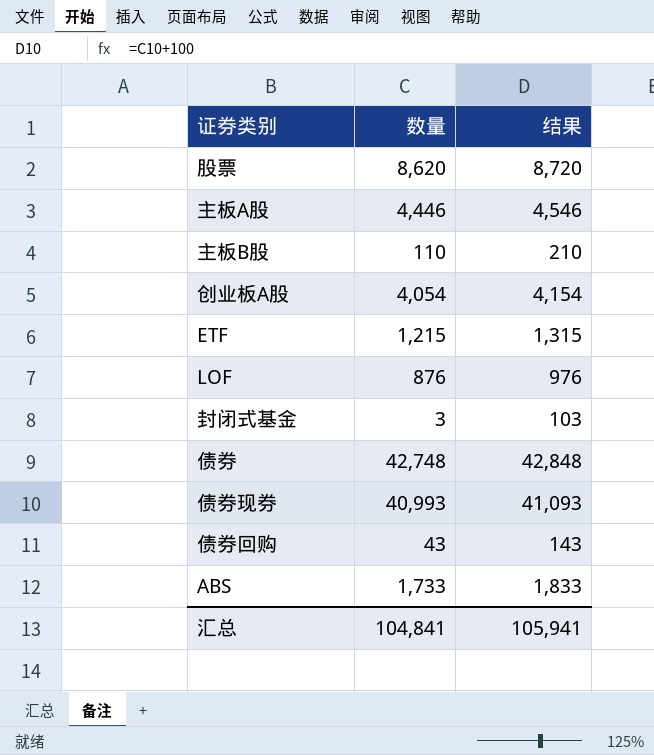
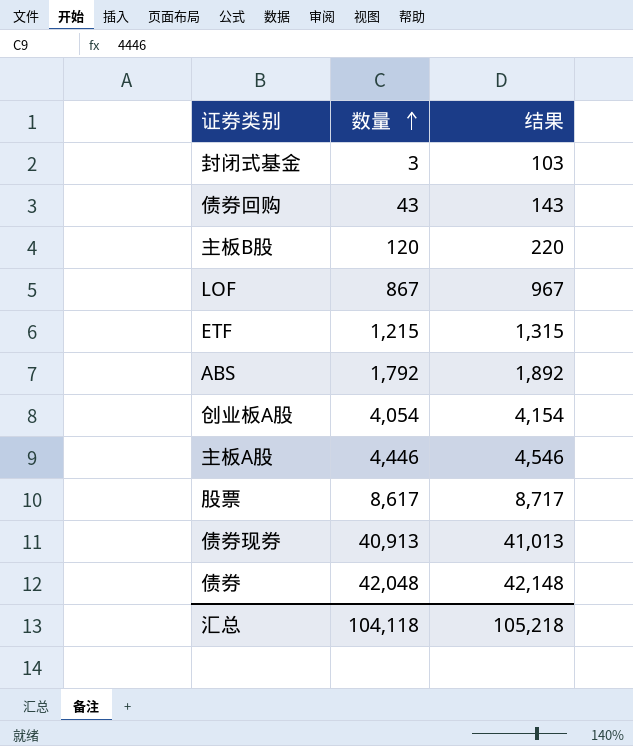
row order: none -> 数量 ascending
主板B股 | 数量: 110 -> 120
主板B股 | 结果: 210 -> 220
LOF | 数量: 876 -> 867
LOF | 结果: 976 -> 967
ABS | 数量: 1,733 -> 1,792
ABS | 结果: 1,833 -> 1,892
股票 | 数量: 8,620 -> 8,617
股票 | 结果: 8,720 -> 8,717
债券现券 | 数量: 40,993 -> 40,913
债券现券 | 结果: 41,093 -> 41,013
债券 | 数量: 42,748 -> 42,048
债券 | 结果: 42,848 -> 42,148
汇总 | 数量: 104,841 -> 104,118
汇总 | 结果: 105,941 -> 105,218

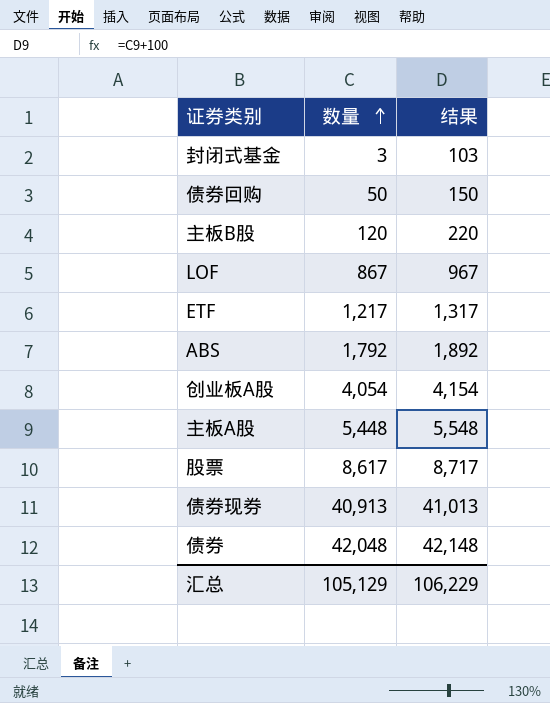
债券回购 | 数量: 43 -> 50
债券回购 | 结果: 143 -> 150
ETF | 数量: 1,215 -> 1,217
ETF | 结果: 1,315 -> 1,317
主板A股 | 数量: 4,446 -> 5,448
主板A股 | 结果: 4,546 -> 5,548
汇总 | 数量: 104,118 -> 105,129
汇总 | 结果: 105,218 -> 106,229

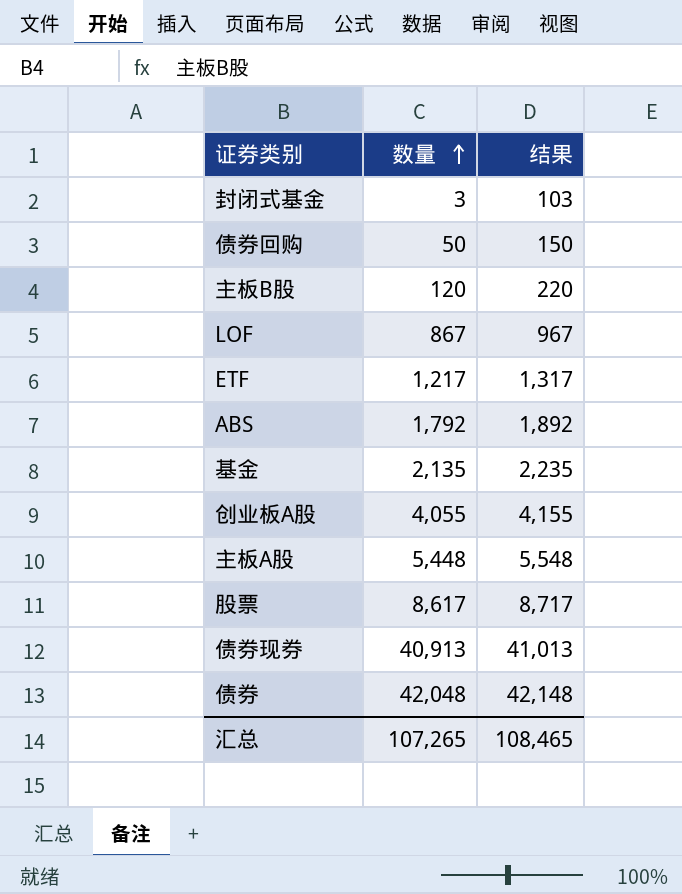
row 基金: none -> 2,135 | 2,235
创业板A股 | 数量: 4,054 -> 4,055
创业板A股 | 结果: 4,154 -> 4,155
汇总 | 数量: 105,129 -> 107,265
汇总 | 结果: 106,229 -> 108,465

